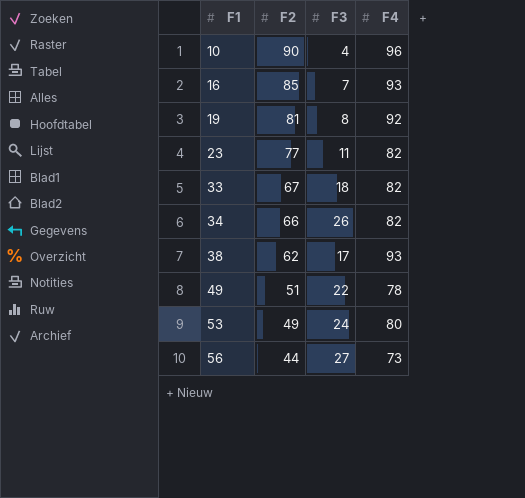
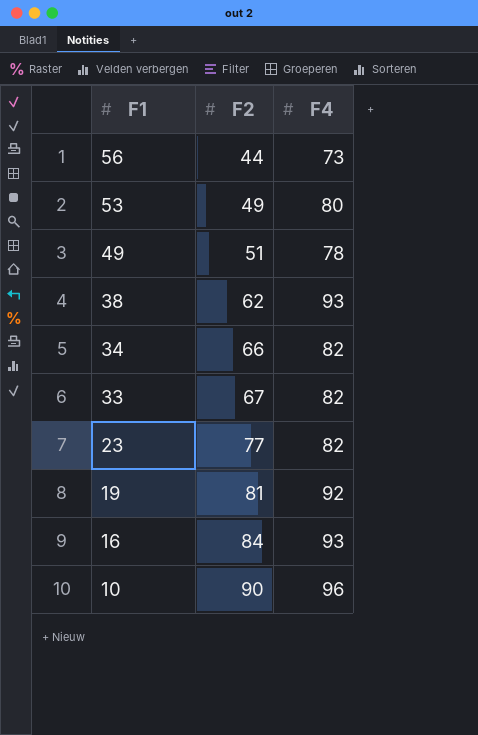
row order: F1 ascending -> F1 descending
column F3 | position: 3 -> none
16 | F2: 85 -> 84

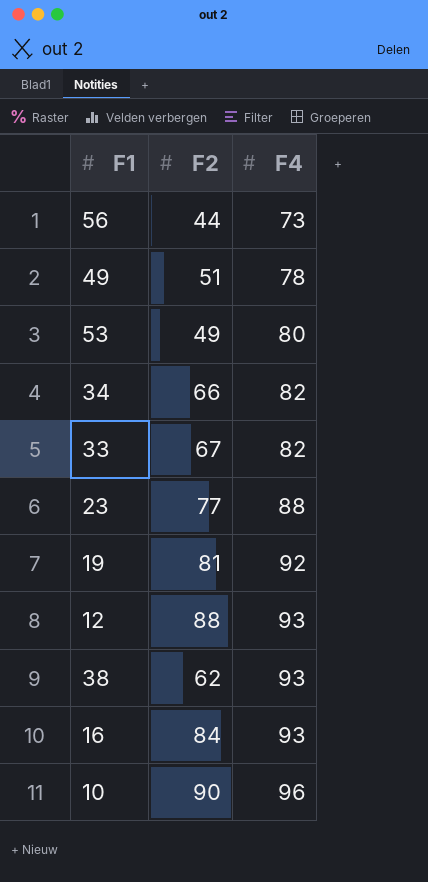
row order: F1 descending -> F4 ascending
23 | F4: 82 -> 88
row 12: none -> 88 | 93

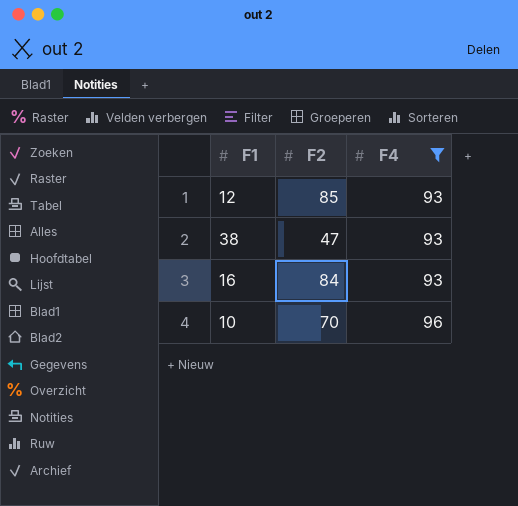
filter: none -> F4 >= 93
12 | F2: 88 -> 85
38 | F2: 62 -> 47
10 | F2: 90 -> 70

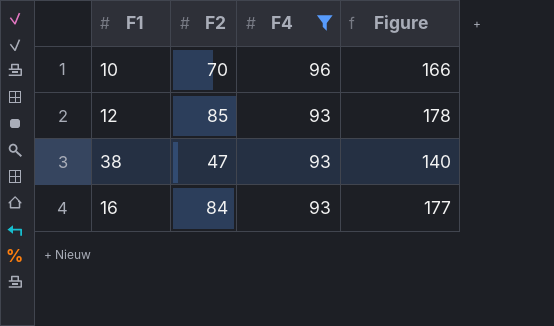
row order: F4 ascending -> F4 descending
column Figure | formula: none -> [F2] + [F4]

